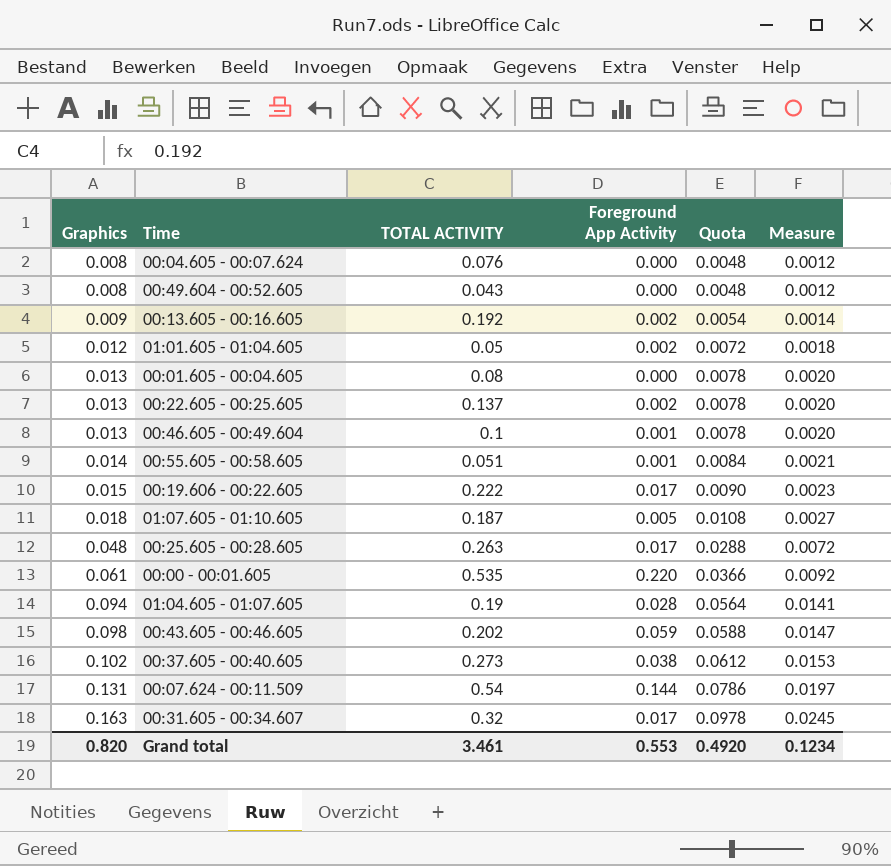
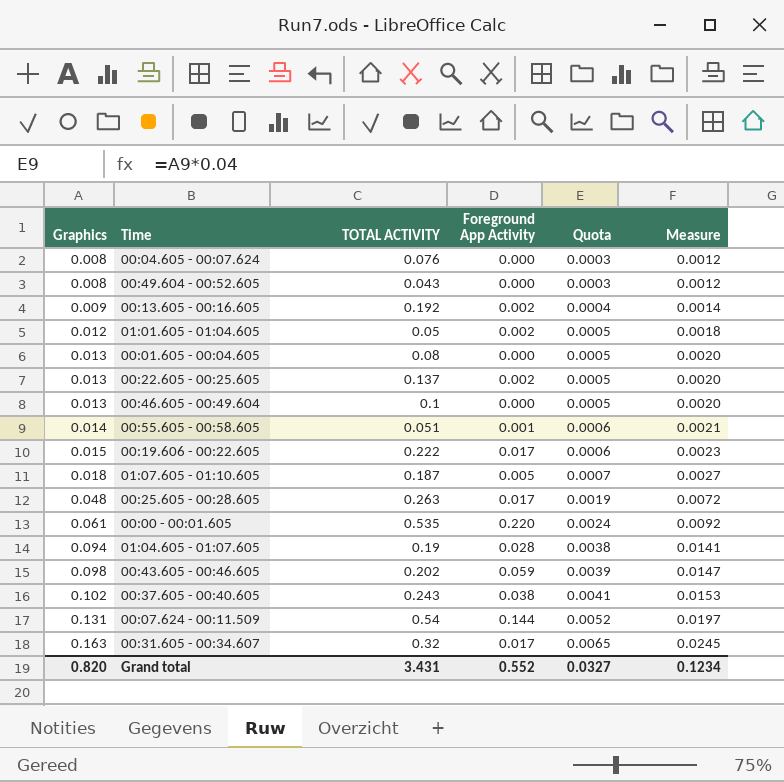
column Quota | formula: [Graphics] * 0.6 -> [Graphics] * 0.04
00:46.605 - 00:49.604 | Foreground App Activity: 0.001 -> 0.000
00:37.605 - 00:40.605 | TOTAL ACTIVITY: 0.273 -> 0.243
Grand total | TOTAL ACTIVITY: 3.461 -> 3.431
Grand total | Foreground App Activity: 0.553 -> 0.552
Grand total | Quota: 0.4920 -> 0.0327

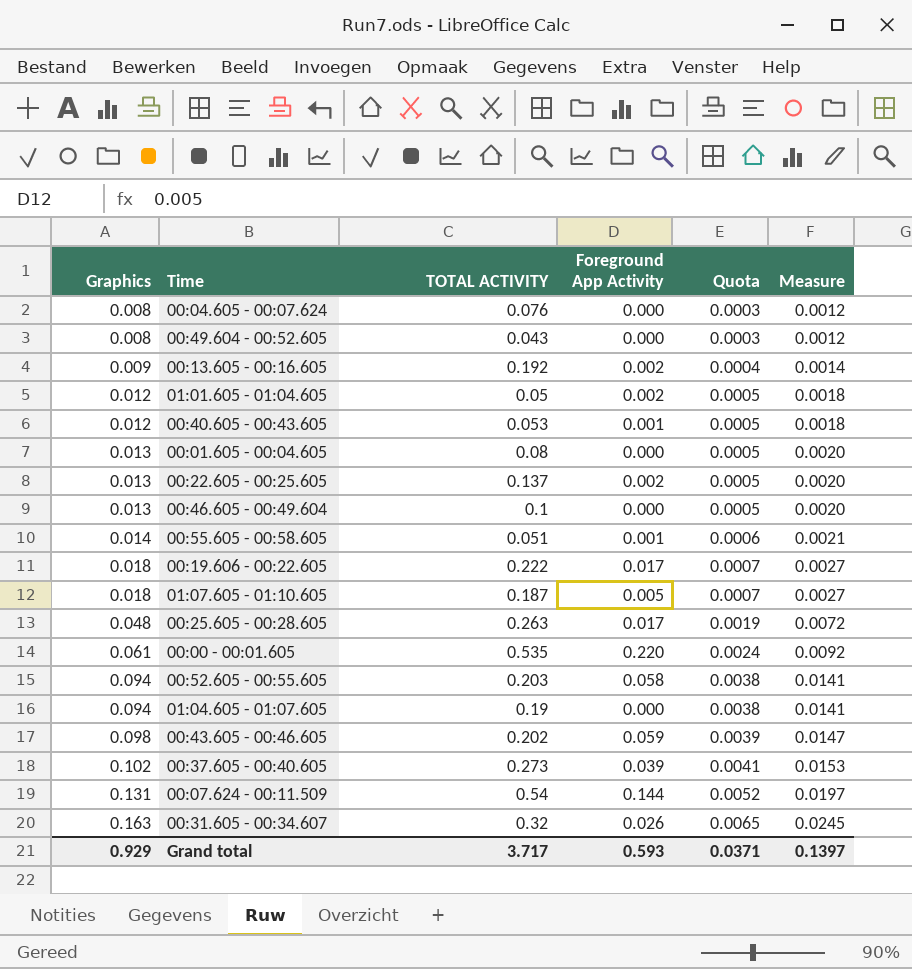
row 00:40.605 - 00:43.605: none -> 0.012 | 0.053 | 0.001 | 0.0005 | 0.0018
00:19.606 - 00:22.605 | Graphics: 0.015 -> 0.018
00:19.606 - 00:22.605 | Quota: 0.0006 -> 0.0007
00:19.606 - 00:22.605 | Measure: 0.0023 -> 0.0027
row 00:52.605 - 00:55.605: none -> 0.094 | 0.203 | 0.058 | 0.0038 | 0.0141
01:04.605 - 01:07.605 | Foreground App Activity: 0.028 -> 0.000
00:37.605 - 00:40.605 | TOTAL ACTIVITY: 0.243 -> 0.273
00:37.605 - 00:40.605 | Foreground App Activity: 0.038 -> 0.039
00:31.605 - 00:34.607 | Foreground App Activity: 0.017 -> 0.026
Grand total | Graphics: 0.820 -> 0.929
Grand total | TOTAL ACTIVITY: 3.431 -> 3.717
Grand total | Foreground App Activity: 0.552 -> 0.593
Grand total | Quota: 0.0327 -> 0.0371
Grand total | Measure: 0.1234 -> 0.1397

